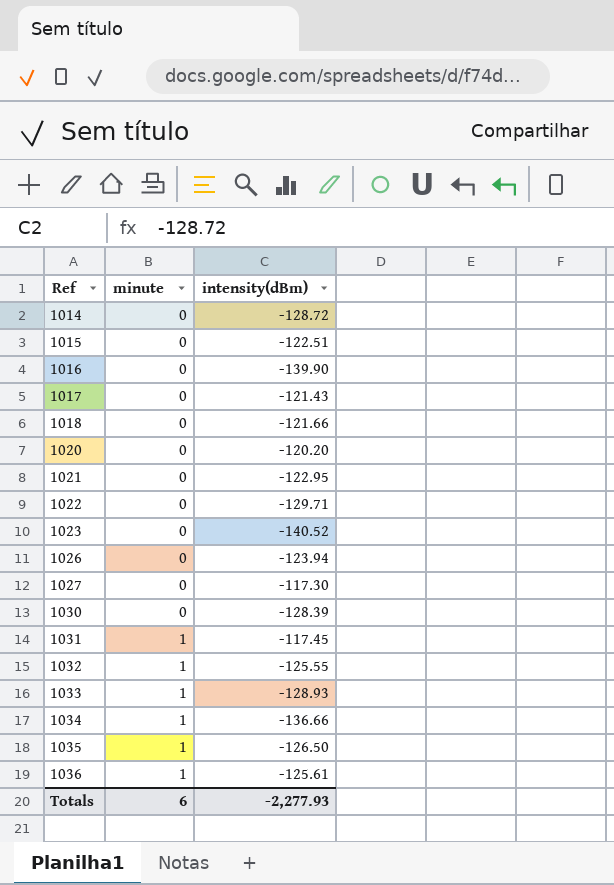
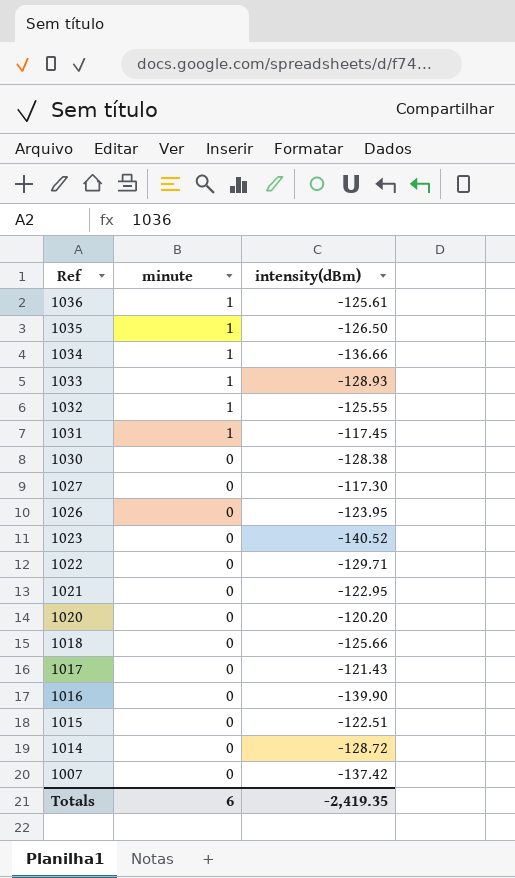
row order: Ref ascending -> Ref descending
1030 | intensity(dBm): -128.39 -> -128.38
1026 | intensity(dBm): -123.94 -> -123.95
1018 | intensity(dBm): -121.66 -> -125.66
row 1007: none -> 0 | -137.42
Totals | intensity(dBm): -2,277.93 -> -2,419.35

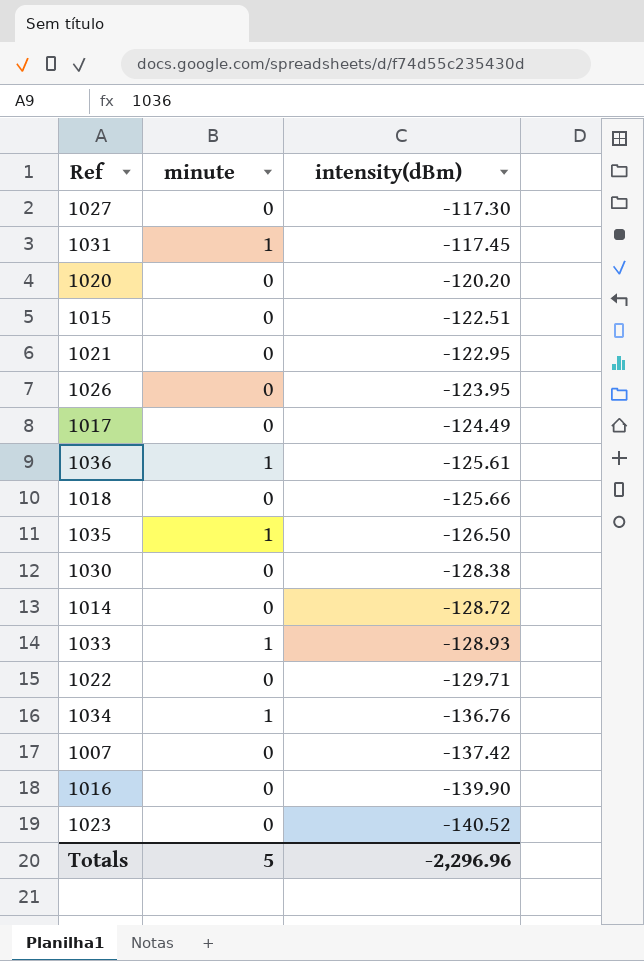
row order: Ref descending -> intensity(dBm) descending
row 1032: 1 | -125.55 -> none
1017 | intensity(dBm): -121.43 -> -124.49
1034 | intensity(dBm): -136.66 -> -136.76
Totals | minute: 6 -> 5
Totals | intensity(dBm): -2,419.35 -> -2,296.96

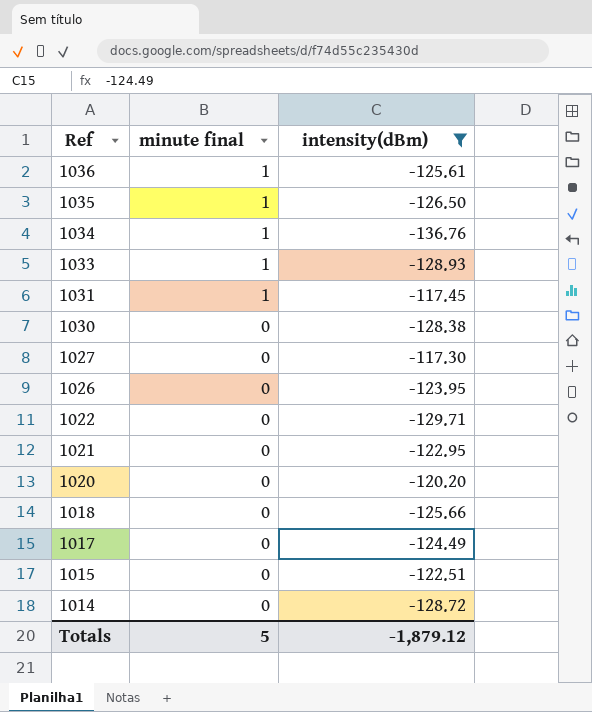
filter: none -> intensity(dBm) >= -136.76
row order: intensity(dBm) descending -> Ref descending
column name: minute -> minute final
Totals | intensity(dBm): -2,296.96 -> -1,879.12

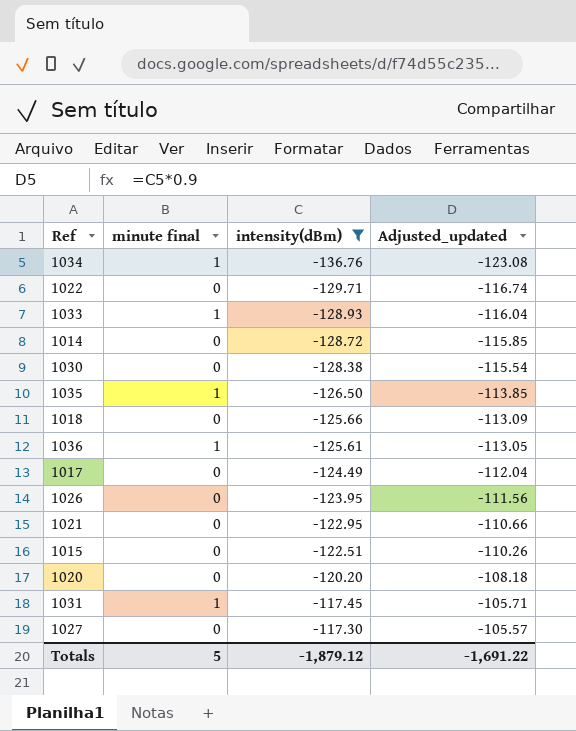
row order: Ref descending -> intensity(dBm) ascending
column Adjusted_updated | formula: none -> [intensity(dBm)] * 0.9

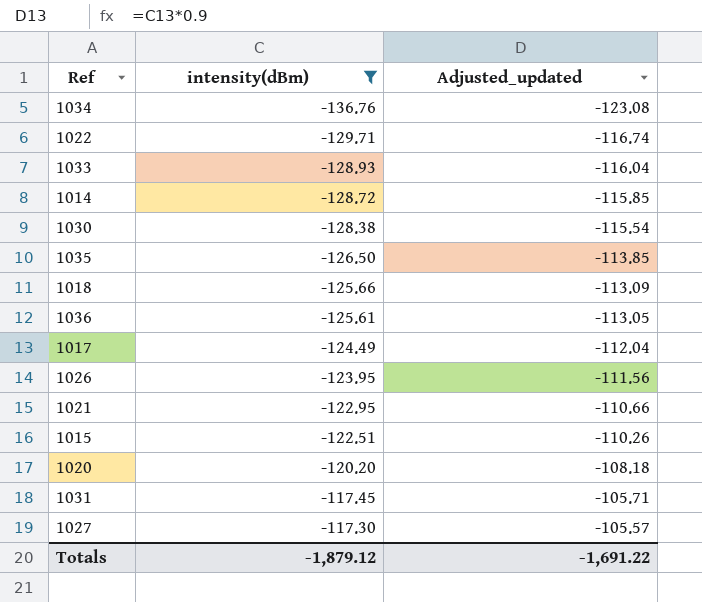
column minute final | position: 2 -> none

